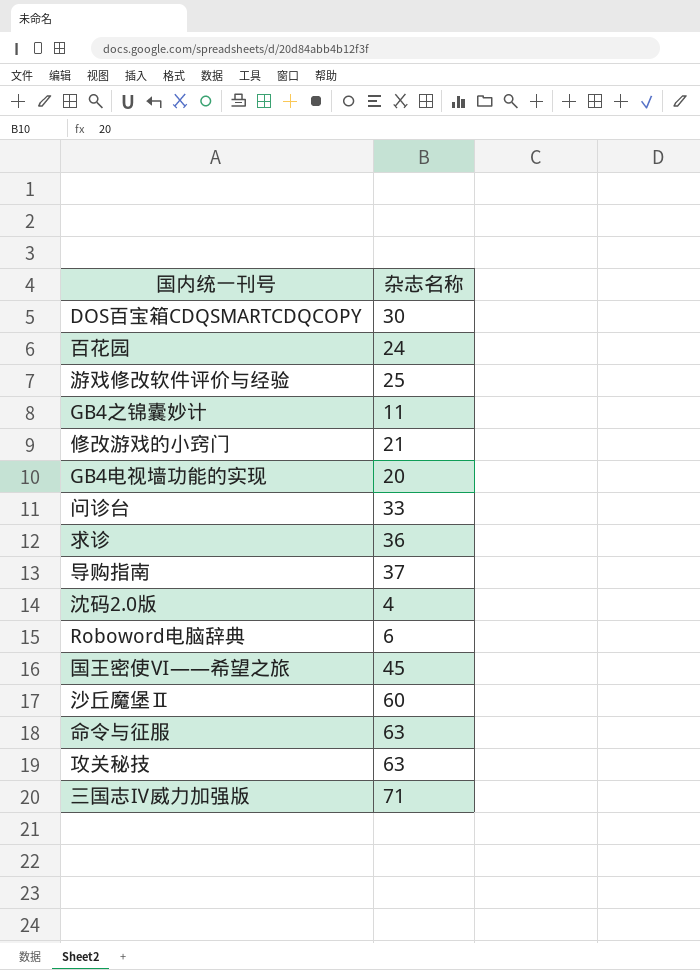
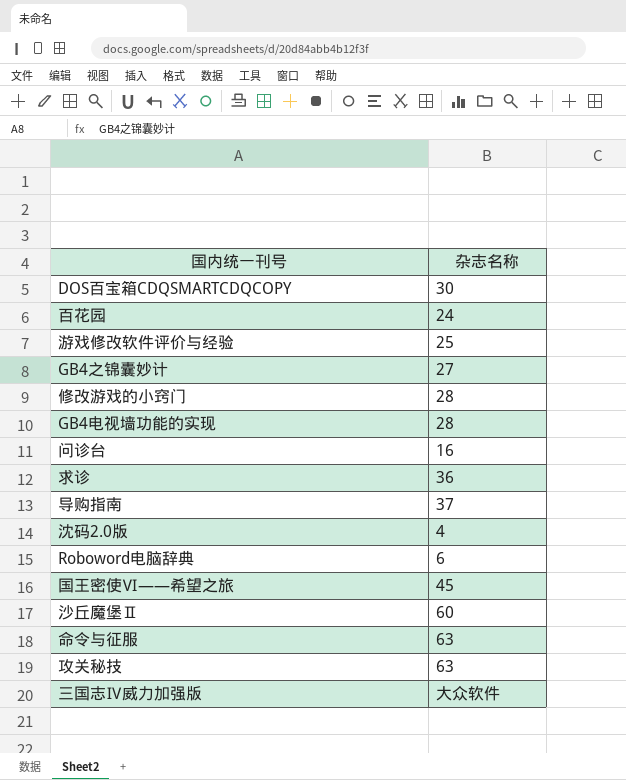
GB4之锦囊妙计 | 杂志名称: 11 -> 27
修改游戏的小窍门 | 杂志名称: 21 -> 28
GB4电视墙功能的实现 | 杂志名称: 20 -> 28
问诊台 | 杂志名称: 33 -> 16
三国志Ⅳ威力加强版 | 杂志名称: 71 -> 大众软件

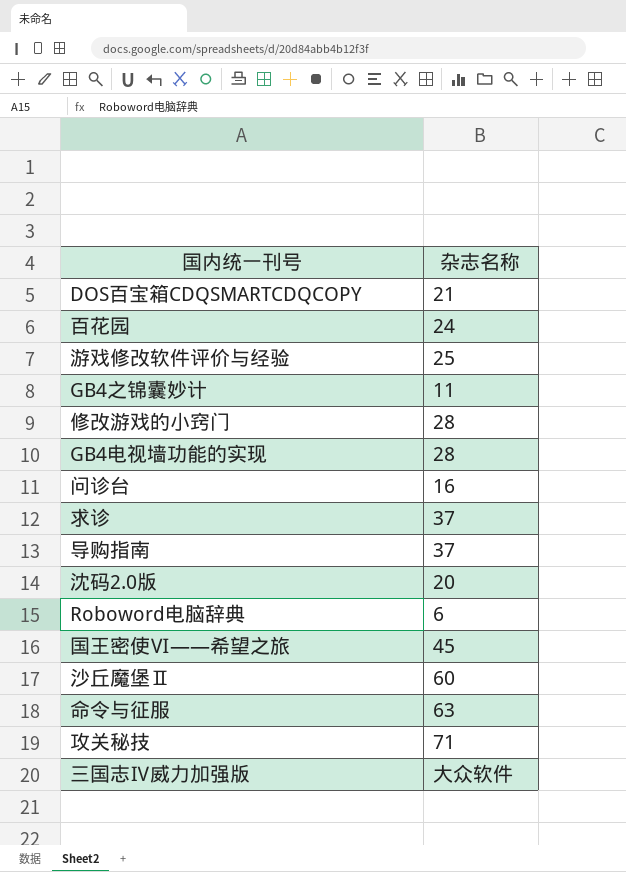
DOS百宝箱CDQSMARTCDQCOPY | 杂志名称: 30 -> 21
GB4之锦囊妙计 | 杂志名称: 27 -> 11
求诊 | 杂志名称: 36 -> 37
沈码2.0版 | 杂志名称: 4 -> 20
攻关秘技 | 杂志名称: 63 -> 71

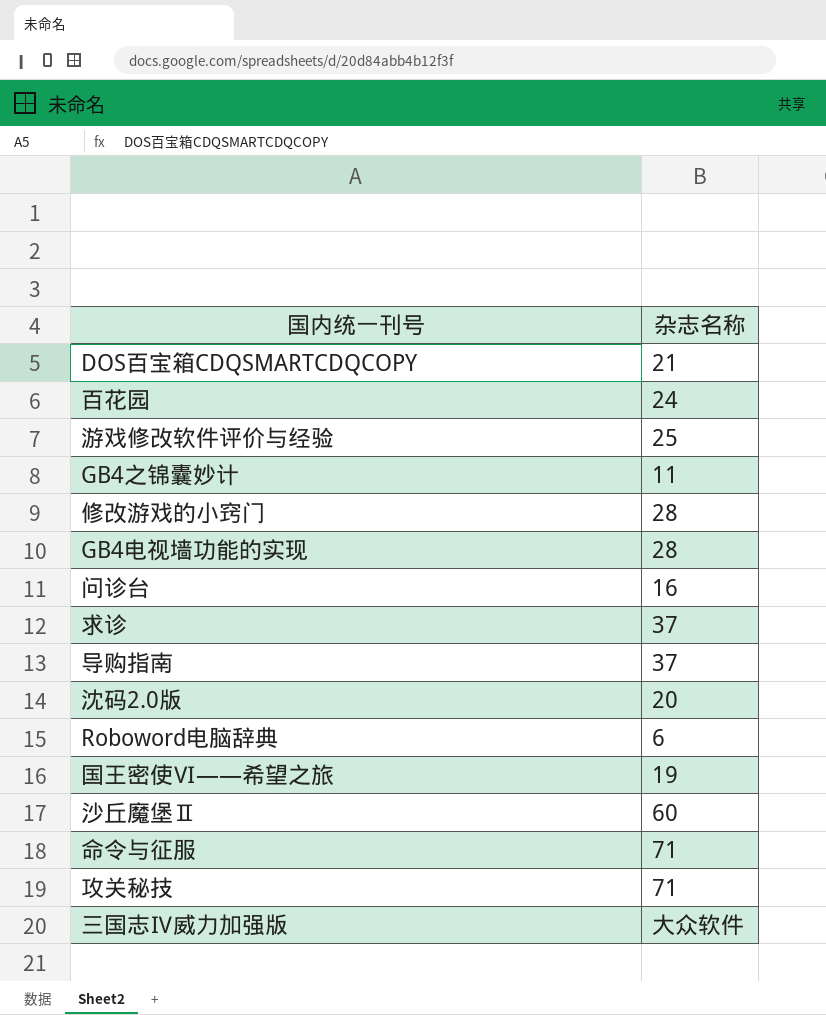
国王密使Ⅵ——希望之旅 | 杂志名称: 45 -> 19
命令与征服 | 杂志名称: 63 -> 71

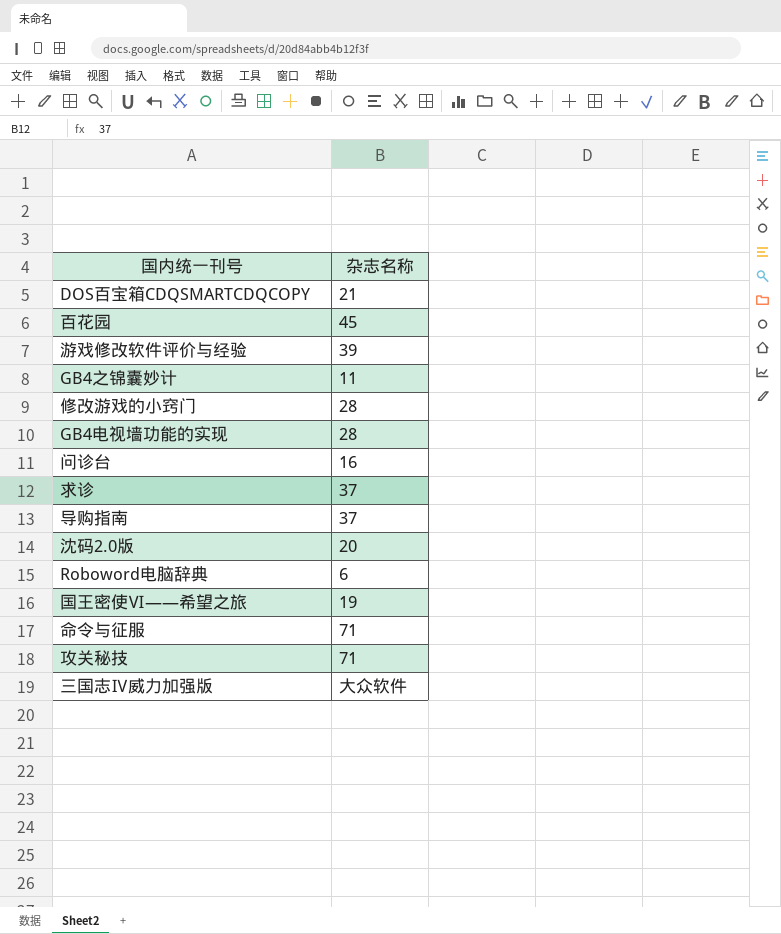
row 沙丘魔堡Ⅱ: 60 -> none
百花园 | 杂志名称: 24 -> 45
游戏修改软件评价与经验 | 杂志名称: 25 -> 39

